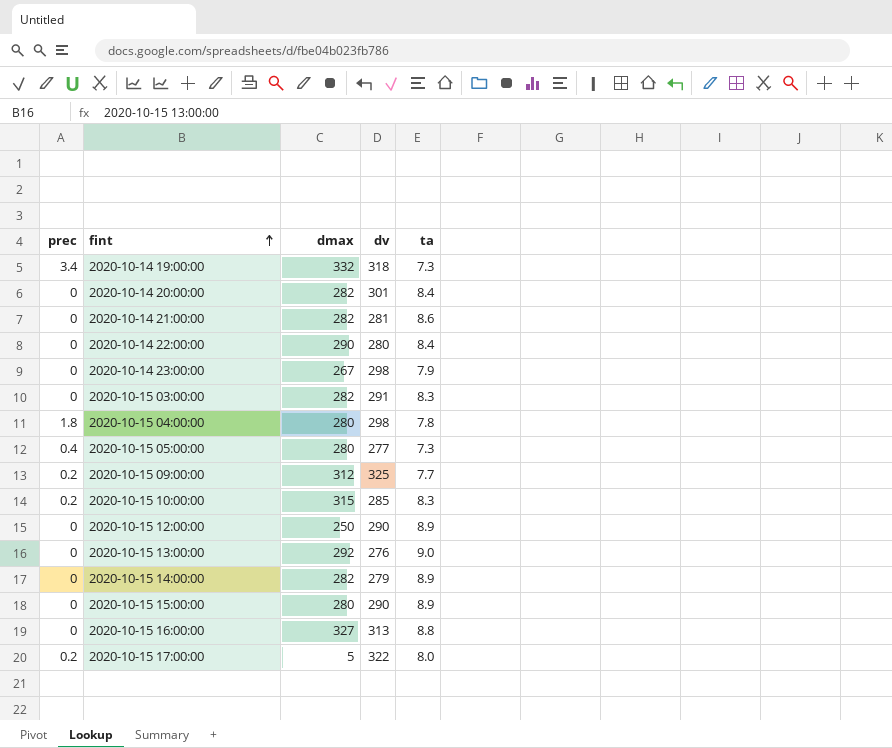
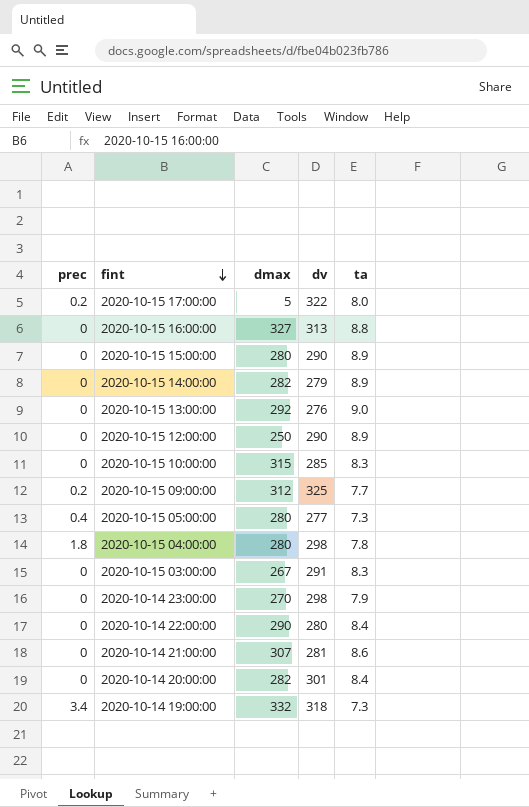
row order: fint ascending -> fint descending
2020-10-15 10:00:00 | prec: 0.2 -> 0
2020-10-15 03:00:00 | dmax: 282 -> 267
2020-10-14 23:00:00 | dmax: 267 -> 270
2020-10-14 21:00:00 | dmax: 282 -> 307

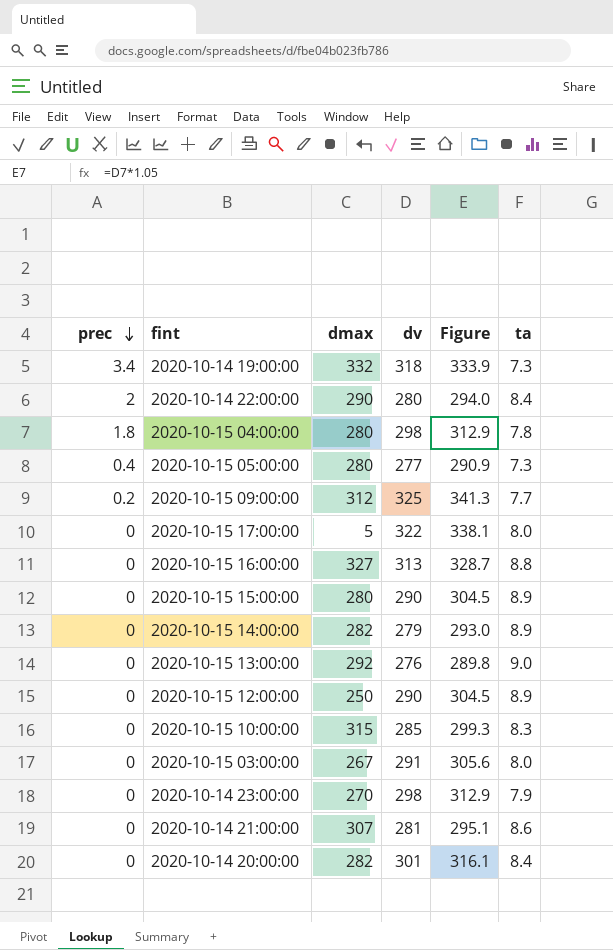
row order: fint descending -> prec descending
column Figure | formula: none -> [dv] * 1.05
2020-10-14 22:00:00 | prec: 0 -> 2
2020-10-15 17:00:00 | prec: 0.2 -> 0
2020-10-15 03:00:00 | ta: 8.3 -> 8.0

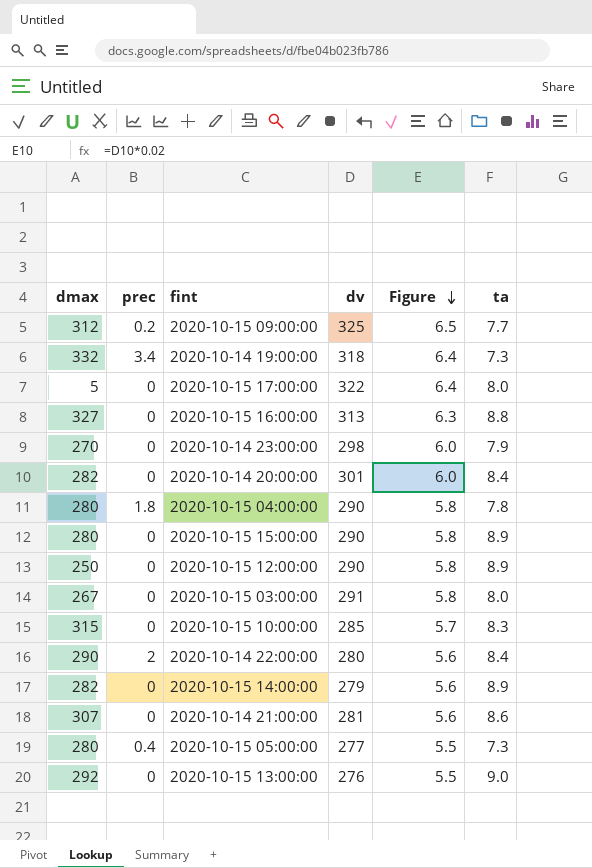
row order: prec descending -> Figure descending
column dmax | position: 3 -> 1
column Figure | formula: [dv] * 1.05 -> [dv] * 0.02
2020-10-15 04:00:00 | dv: 298 -> 290

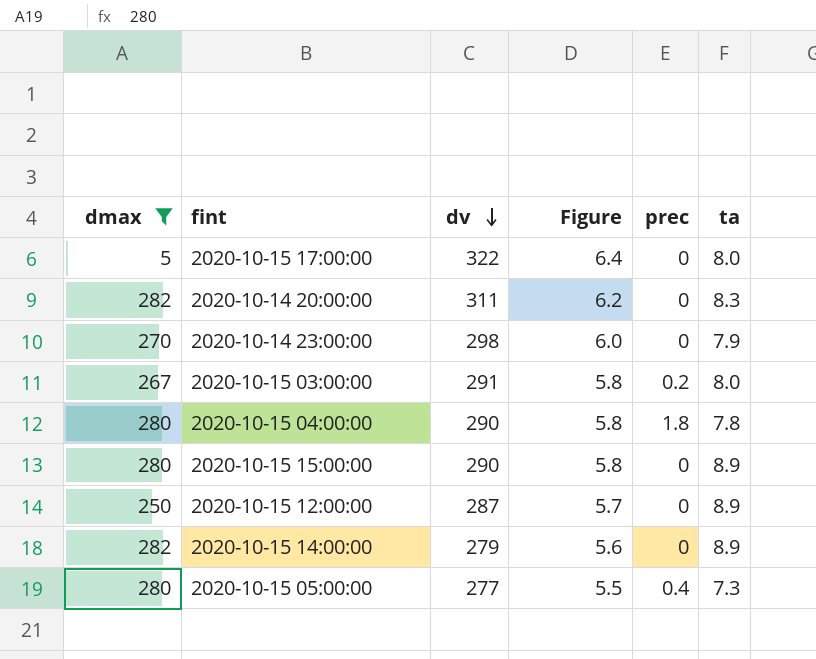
filter: none -> dmax <= 282
row order: Figure descending -> dv descending
column prec | position: 2 -> 5
2020-10-14 20:00:00 | dv: 301 -> 311
2020-10-14 20:00:00 | Figure: 6.0 -> 6.2
2020-10-14 20:00:00 | ta: 8.4 -> 8.3
2020-10-15 03:00:00 | prec: 0 -> 0.2
2020-10-15 12:00:00 | dv: 290 -> 287
2020-10-15 12:00:00 | Figure: 5.8 -> 5.7

